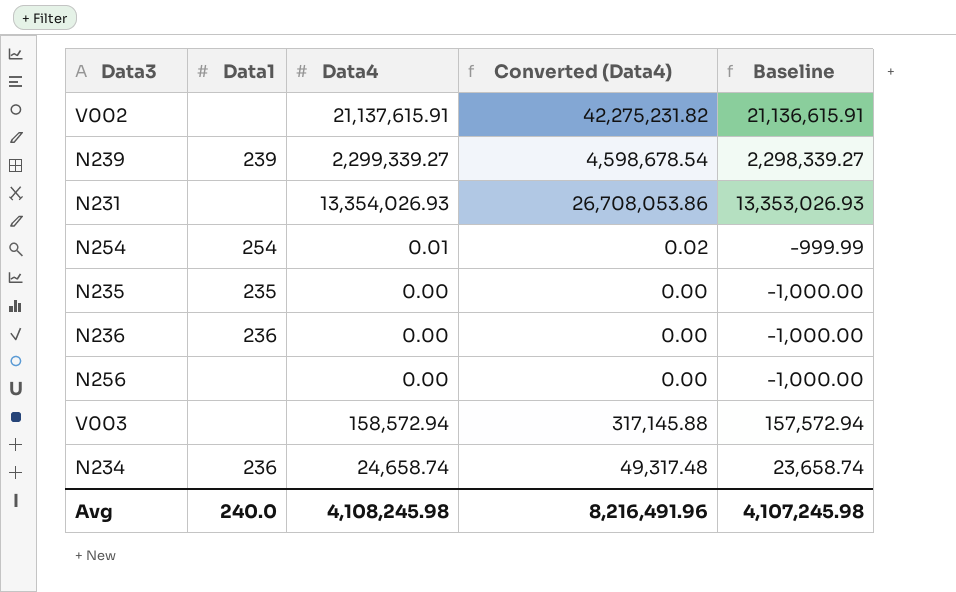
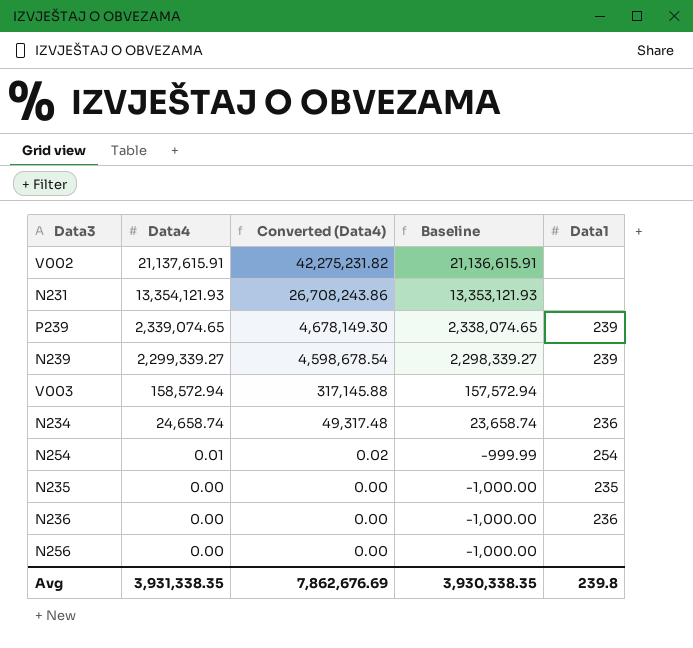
row order: none -> Data4 descending
column Data1 | position: 2 -> 5
N231 | Data4: 13,354,026.93 -> 13,354,121.93
N231 | Converted (Data4): 26,708,053.86 -> 26,708,243.86
N231 | Baseline: 13,353,026.93 -> 13,353,121.93
row P239: none -> 2,339,074.65 | 4,678,149.30 | 2,338,074.65 | 239
Avg | Data4: 4,108,245.98 -> 3,931,338.35
Avg | Converted (Data4): 8,216,491.96 -> 7,862,676.69
Avg | Baseline: 4,107,245.98 -> 3,930,338.35
Avg | Data1: 240.0 -> 239.8

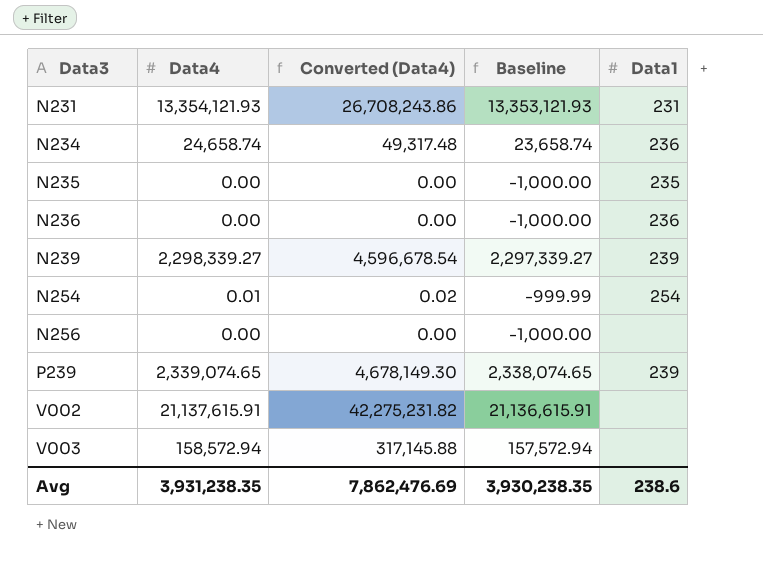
row order: Data4 descending -> Data3 ascending
N231 | Data1: none -> 231
N239 | Data4: 2,299,339.27 -> 2,298,339.27
N239 | Converted (Data4): 4,598,678.54 -> 4,596,678.54
N239 | Baseline: 2,298,339.27 -> 2,297,339.27
Avg | Data4: 3,931,338.35 -> 3,931,238.35
Avg | Converted (Data4): 7,862,676.69 -> 7,862,476.69
Avg | Baseline: 3,930,338.35 -> 3,930,238.35
Avg | Data1: 239.8 -> 238.6

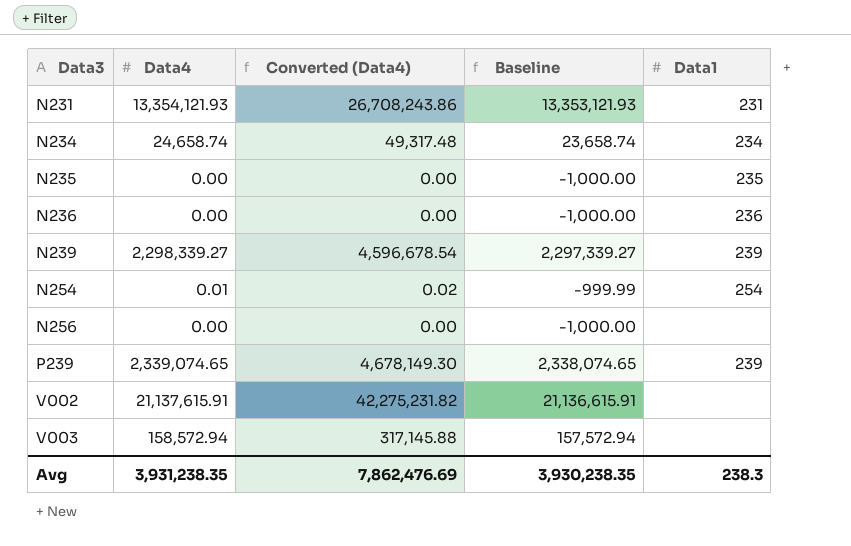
N234 | Data1: 236 -> 234
Avg | Data1: 238.6 -> 238.3

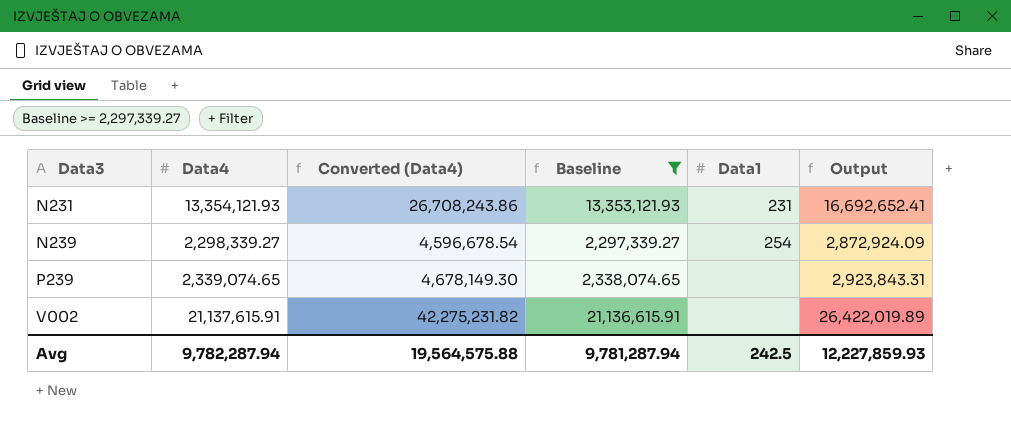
filter: none -> Baseline >= 2,297,339.27
column Output | formula: none -> [Data4] * 1.25
N239 | Data1: 239 -> 254
P239 | Data1: 239 -> none
Avg | Data4: 3,931,238.35 -> 9,782,287.94
Avg | Converted (Data4): 7,862,476.69 -> 19,564,575.88
Avg | Baseline: 3,930,238.35 -> 9,781,287.94
Avg | Data1: 238.3 -> 242.5

